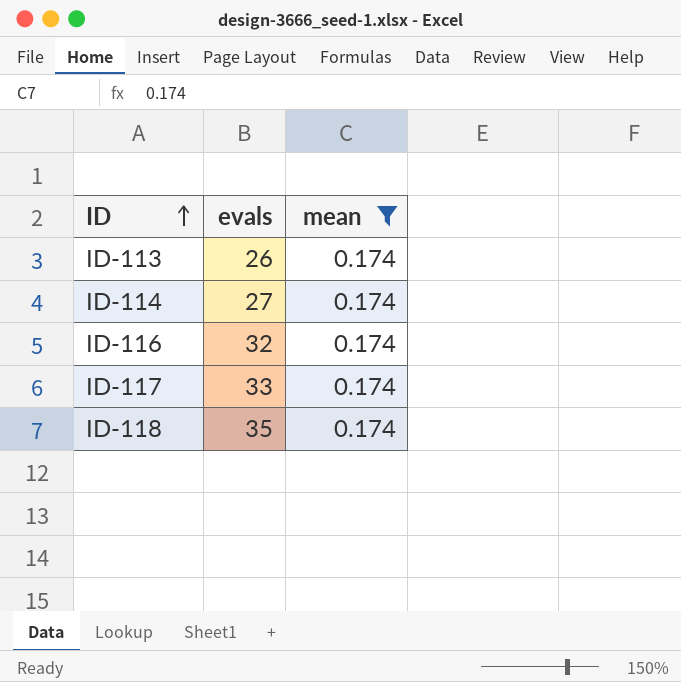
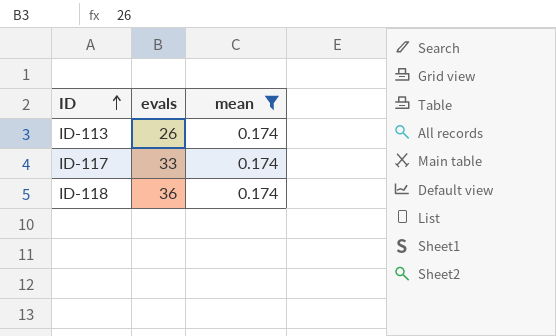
row ID-114: 27 | 0.174 -> none
row ID-116: 32 | 0.174 -> none
ID-118 | evals: 35 -> 36

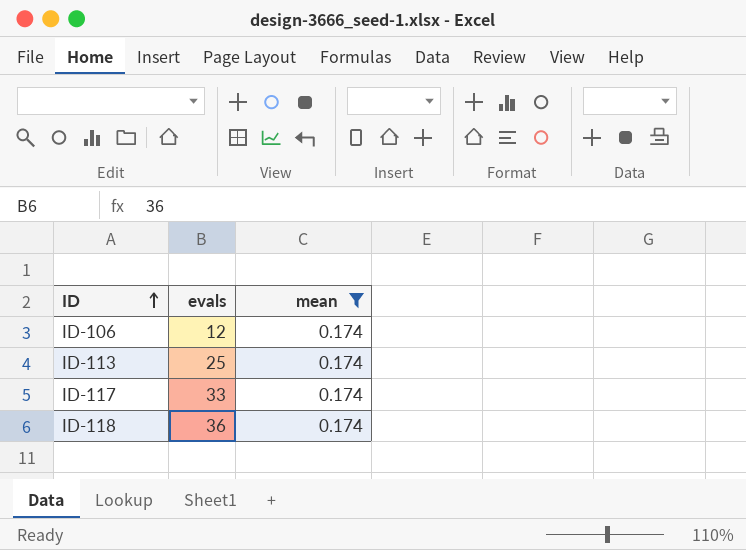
row ID-106: none -> 12 | 0.174
ID-113 | evals: 26 -> 25

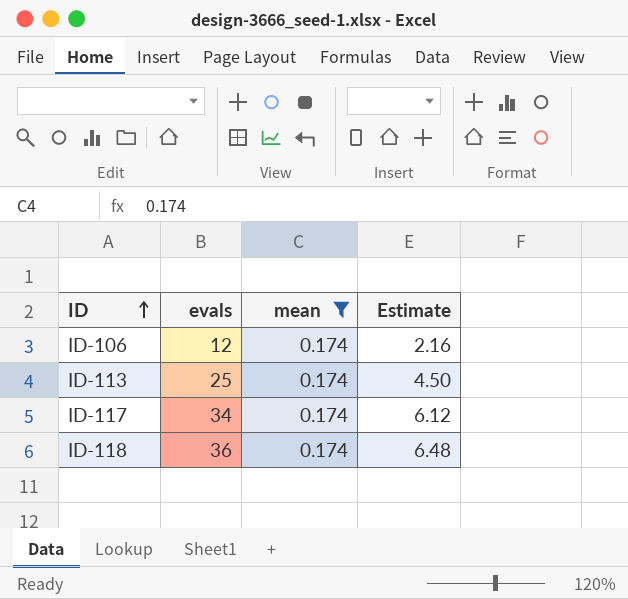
column Estimate | formula: none -> [evals] * 0.18
ID-117 | evals: 33 -> 34

